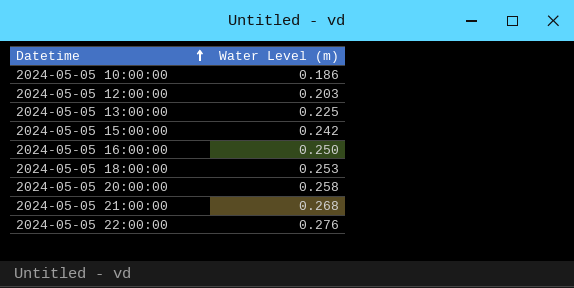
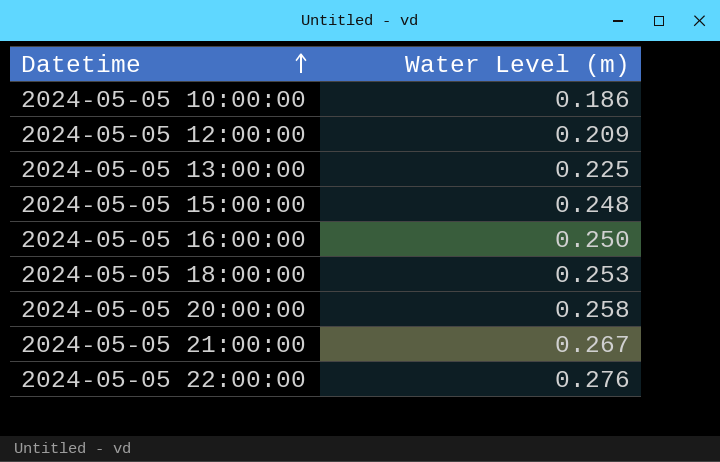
2024-05-05 12:00:00 | Water Level (m): 0.203 -> 0.209
2024-05-05 15:00:00 | Water Level (m): 0.242 -> 0.248
2024-05-05 21:00:00 | Water Level (m): 0.268 -> 0.267

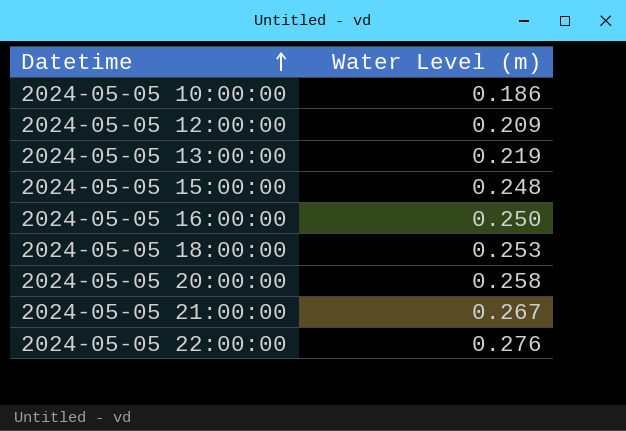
2024-05-05 13:00:00 | Water Level (m): 0.225 -> 0.219

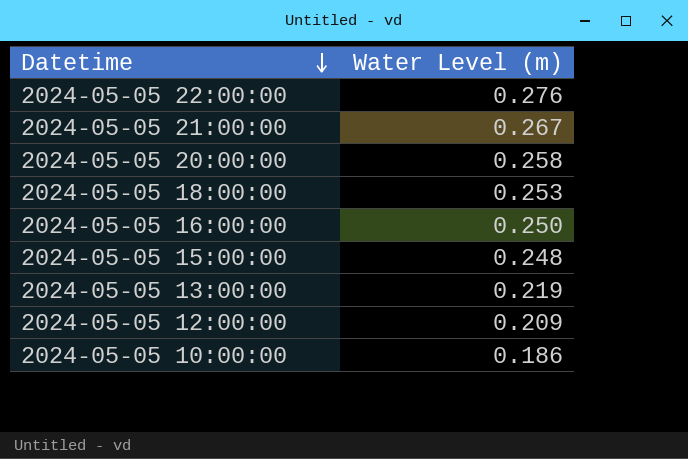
row order: Datetime ascending -> Datetime descending

